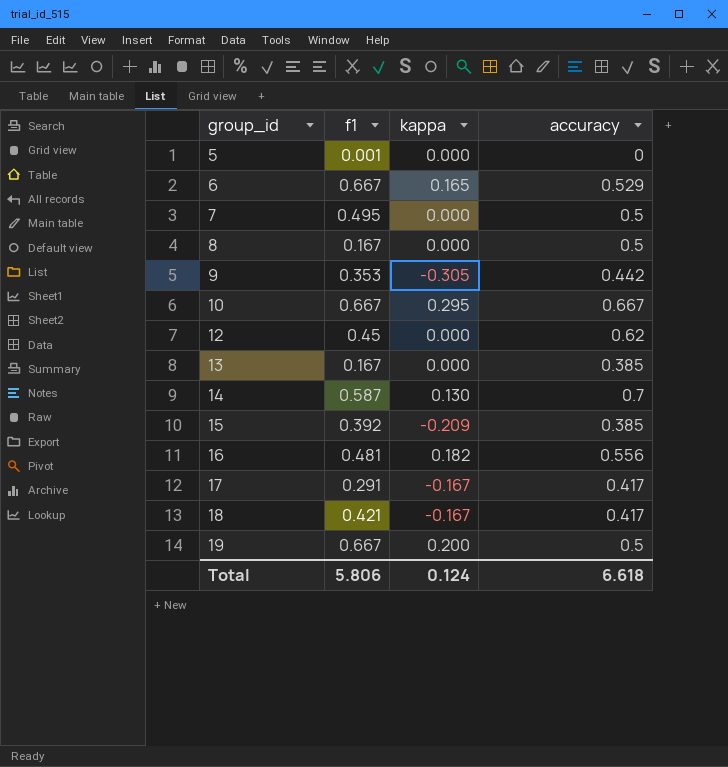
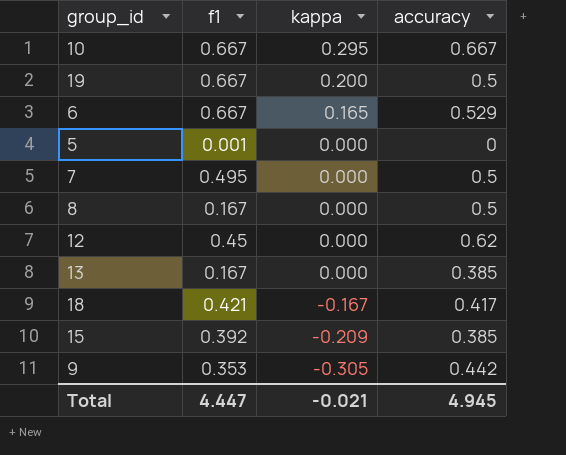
row order: group_id ascending -> kappa descending
row 14: 0.587 | 0.130 | 0.7 -> none
row 16: 0.481 | 0.182 | 0.556 -> none
row 17: 0.291 | -0.167 | 0.417 -> none
Total | f1: 5.806 -> 4.447
Total | kappa: 0.124 -> -0.021
Total | accuracy: 6.618 -> 4.945

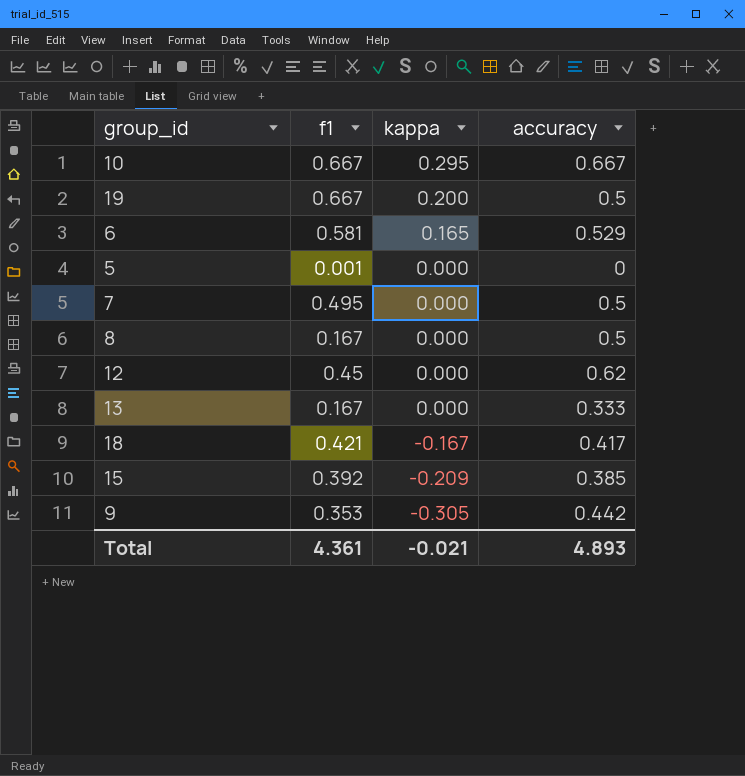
6 | f1: 0.667 -> 0.581
13 | accuracy: 0.385 -> 0.333
Total | f1: 4.447 -> 4.361
Total | accuracy: 4.945 -> 4.893

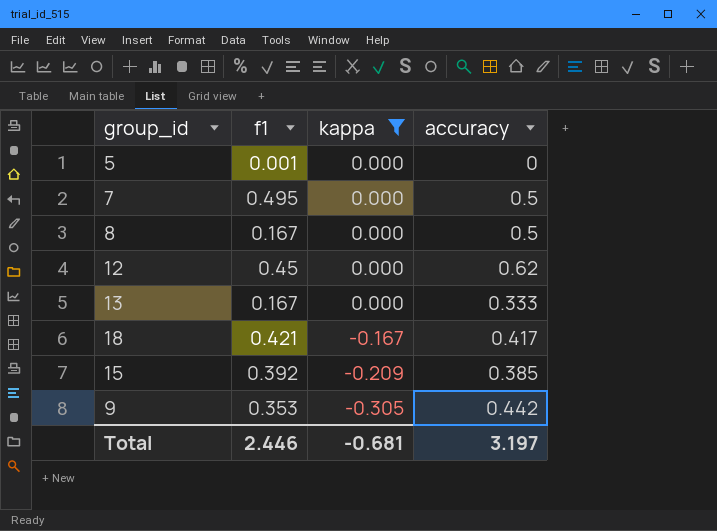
filter: none -> kappa <= 0.000
Total | f1: 4.361 -> 2.446
Total | kappa: -0.021 -> -0.681
Total | accuracy: 4.893 -> 3.197

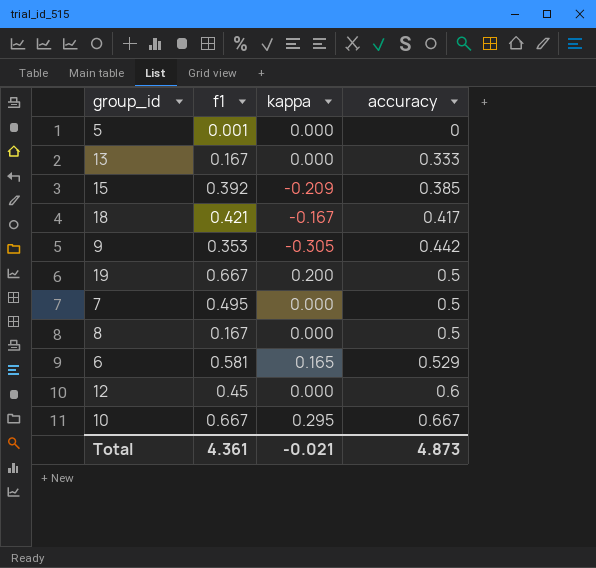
filter: kappa <= 0.000 -> none
row order: kappa descending -> accuracy ascending
12 | accuracy: 0.62 -> 0.6
Total | f1: 2.446 -> 4.361
Total | kappa: -0.681 -> -0.021
Total | accuracy: 3.197 -> 4.873

